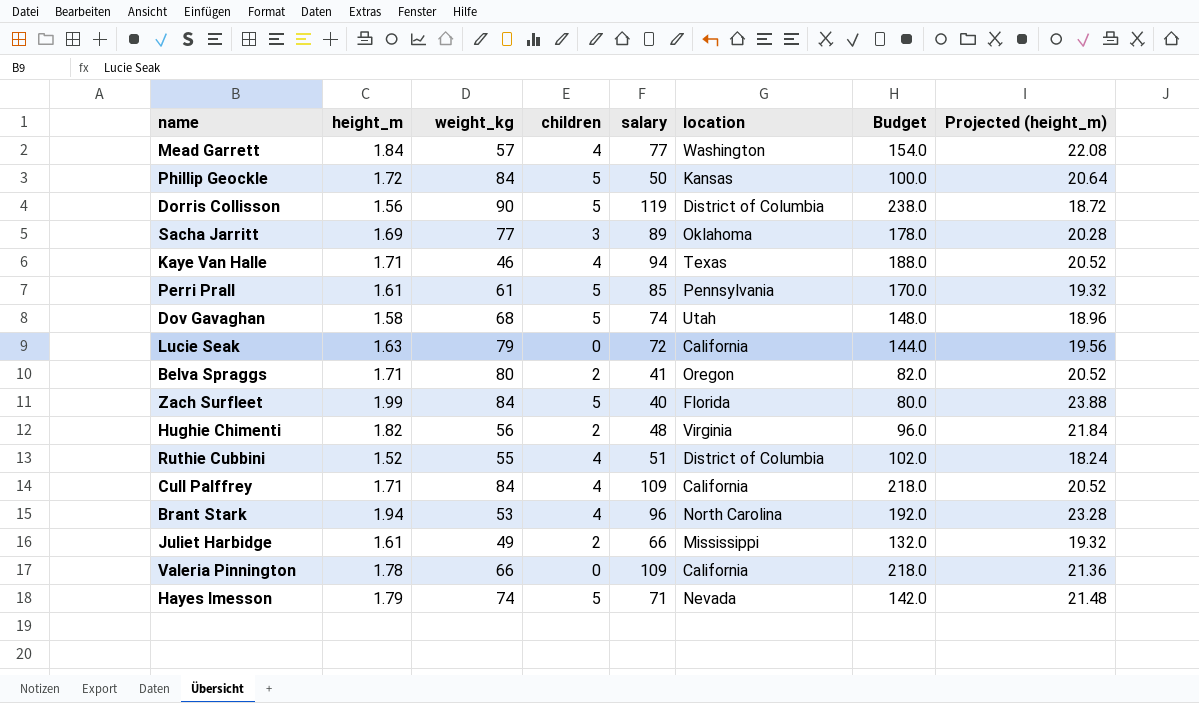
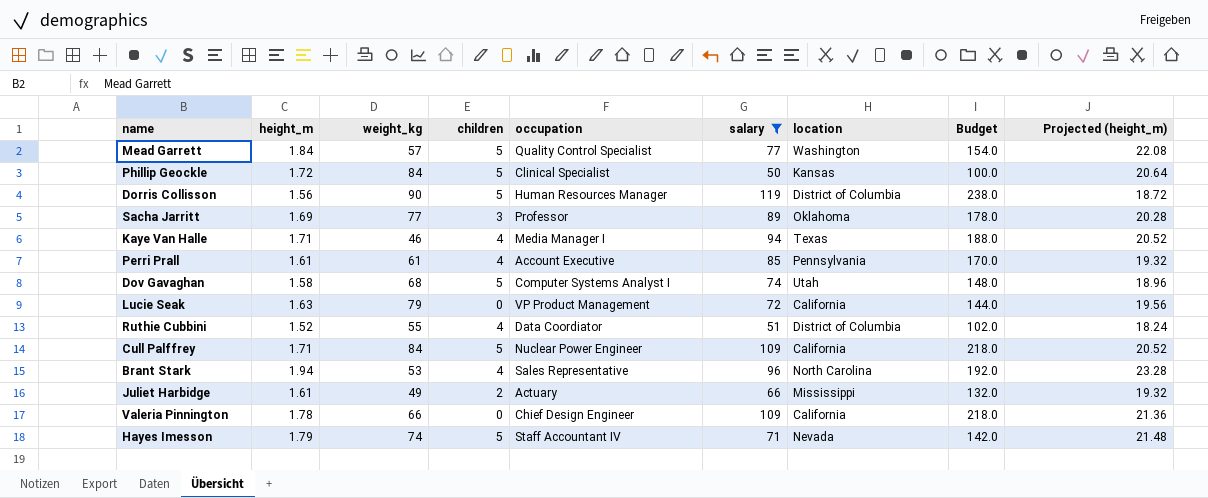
filter: none -> salary >= 50
column occupation | position: none -> 5
Mead Garrett | children: 4 -> 5
Perri Prall | children: 5 -> 4
Cull Palffrey | children: 4 -> 5

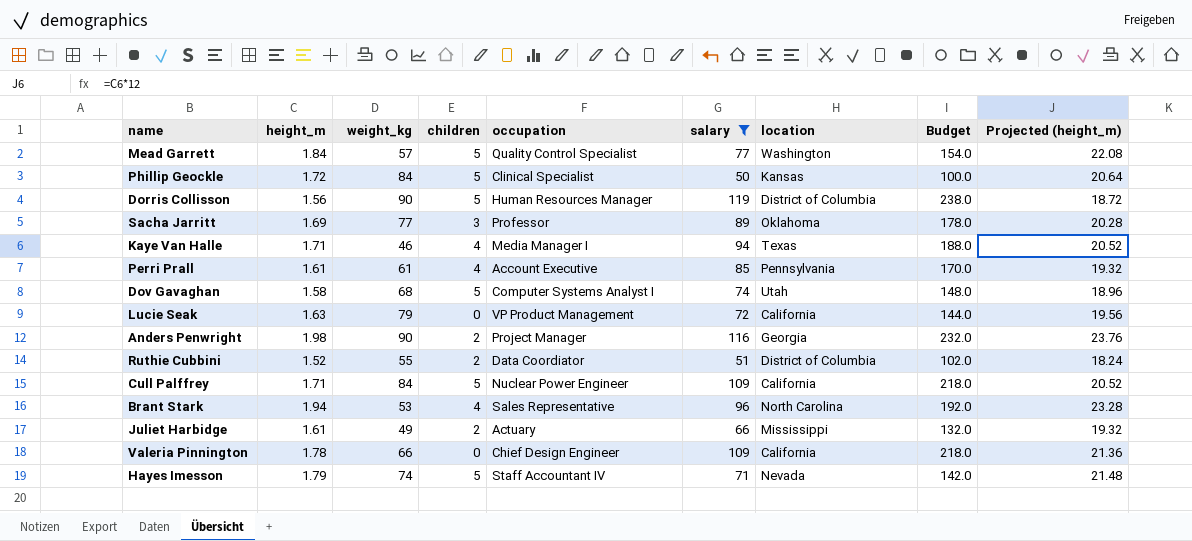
row Anders Penwright: none -> 1.98 | 90 | 2 | Project Manager | 116 | Georgia | 232.0 | 23.76
Ruthie Cubbini | children: 4 -> 2

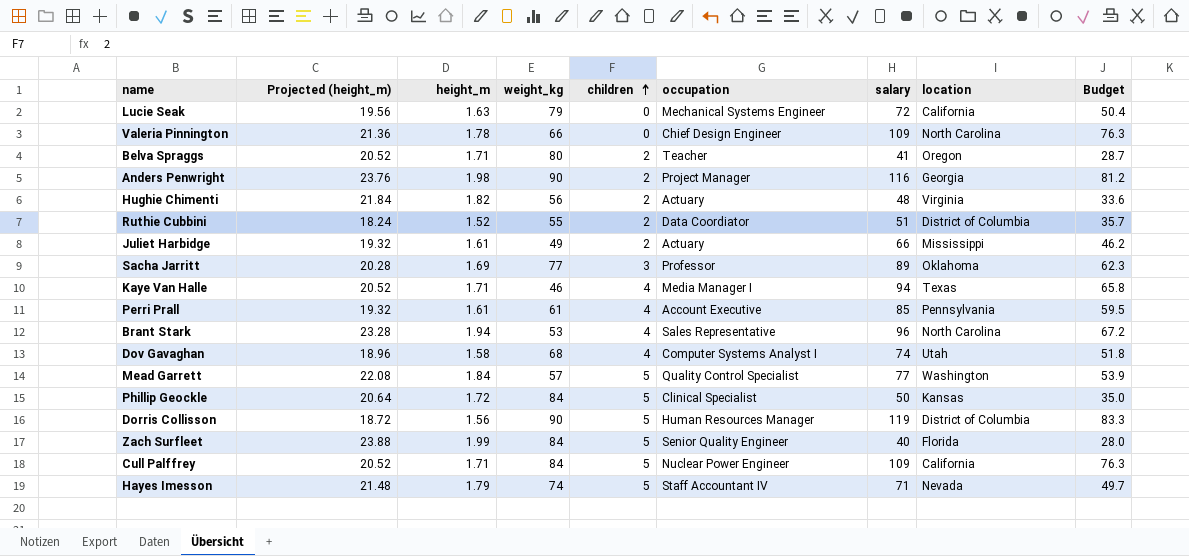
filter: salary >= 50 -> none
row order: none -> children ascending
column Projected (height_m) | position: 9 -> 2
column Budget | formula: [salary] * 2 -> [salary] * 0.7
Lucie Seak | occupation: VP Product Management -> Mechanical Systems Engineer
Valeria Pinnington | location: California -> North Carolina
Dov Gavaghan | children: 5 -> 4

